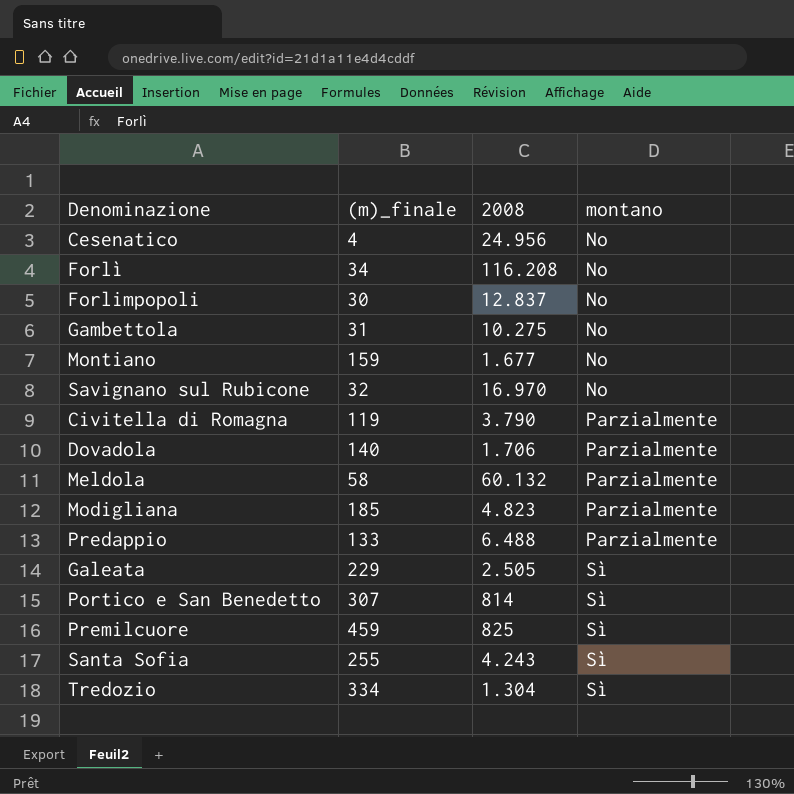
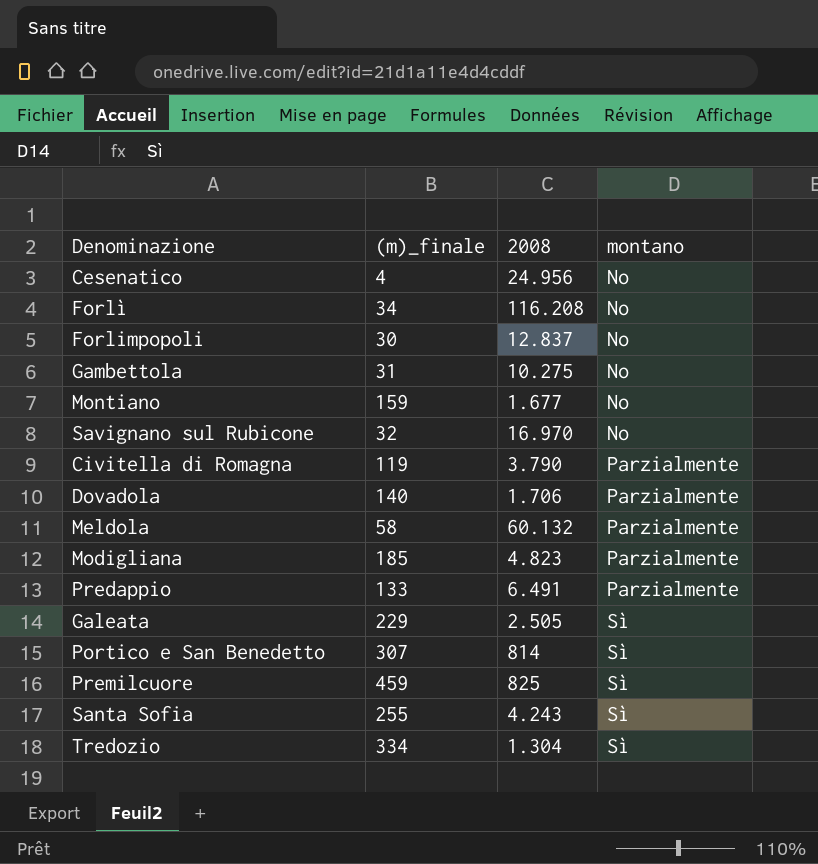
Predappio | 2008: 6.488 -> 6.491

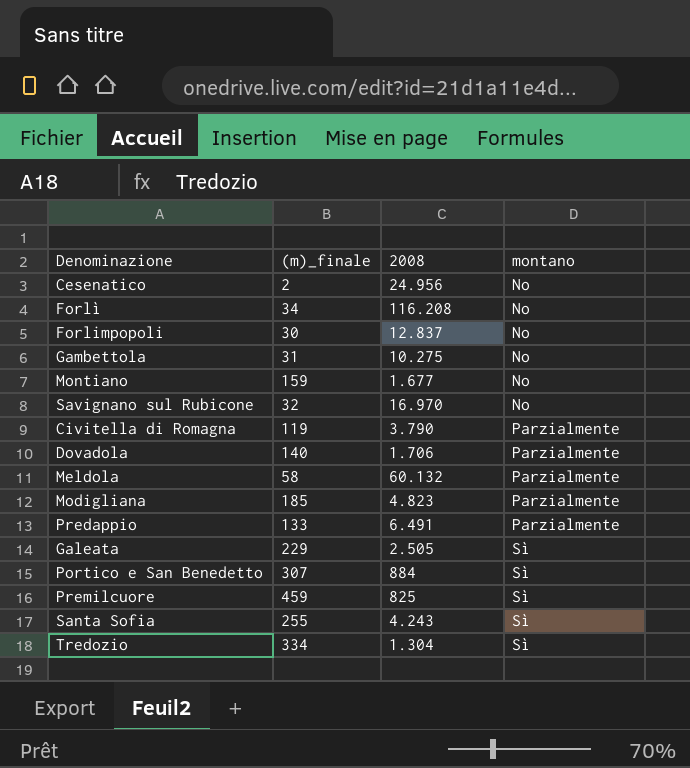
Cesenatico | (m)_finale: 4 -> 2
Portico e San Benedetto | 2008: 814 -> 884

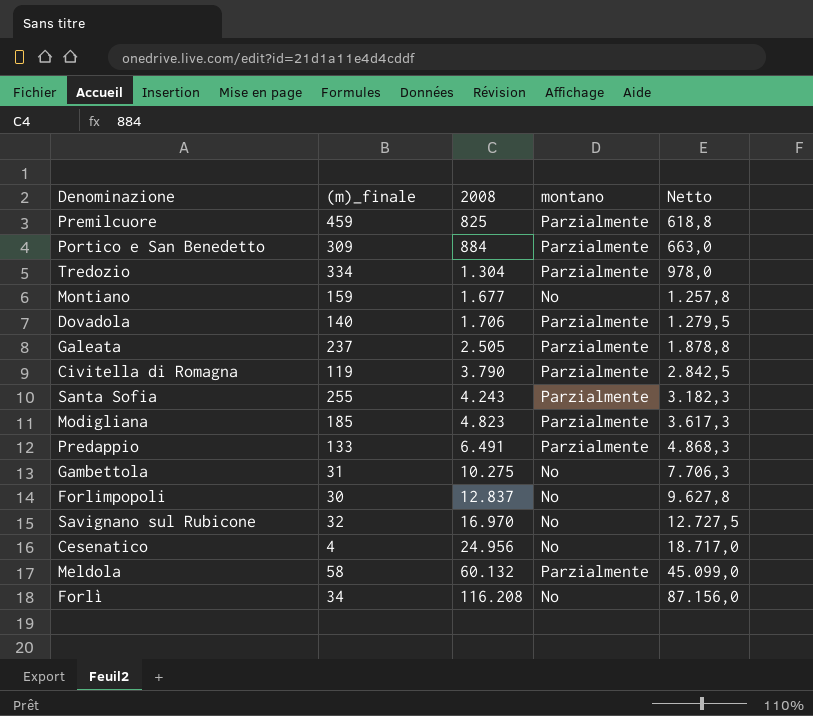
row order: montano ascending -> 2008 ascending
column Netto | formula: none -> [2008] * 0,75
Premilcuore | montano: Sì -> Parzialmente
Portico e San Benedetto | (m)_finale: 307 -> 309
Portico e San Benedetto | montano: Sì -> Parzialmente
Tredozio | montano: Sì -> Parzialmente
Galeata | (m)_finale: 229 -> 237
Galeata | montano: Sì -> Parzialmente
Santa Sofia | montano: Sì -> Parzialmente
Cesenatico | (m)_finale: 2 -> 4

